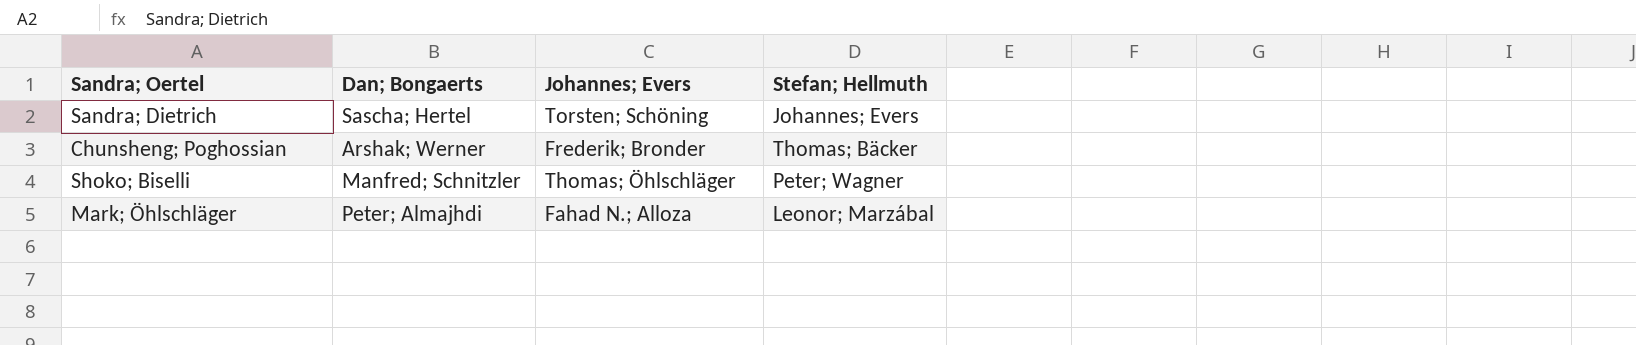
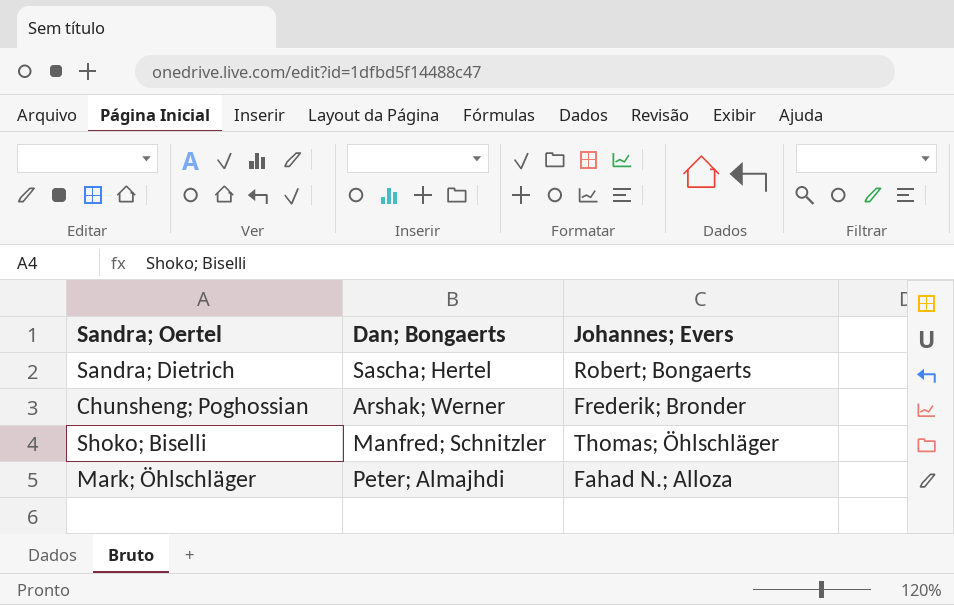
column Stefan; Hellmuth | position: 4 -> none
Sandra; Dietrich | Johannes; Evers: Torsten; Schöning -> Robert; Bongaerts

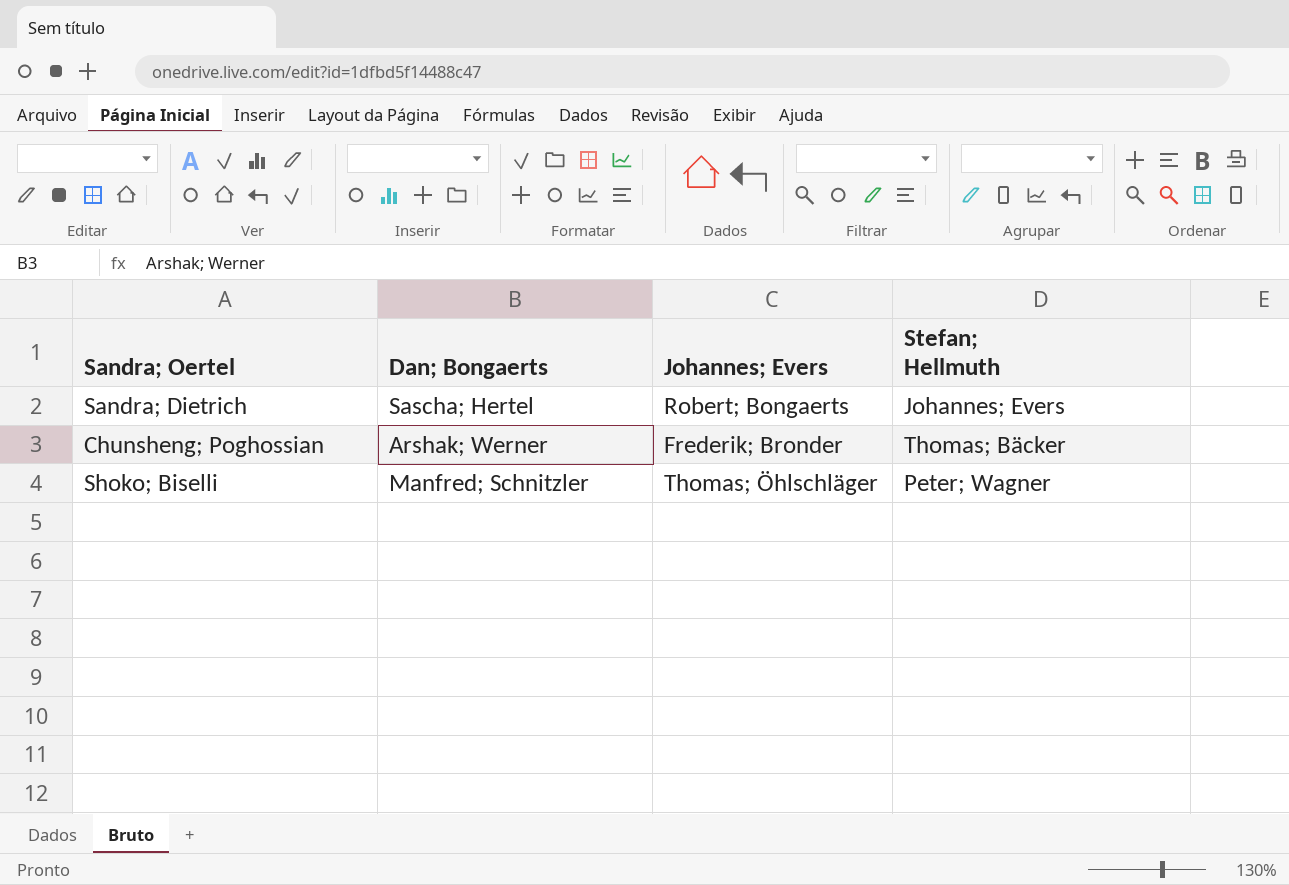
column Stefan; Hellmuth | position: none -> 4
row Mark; Öhlschläger: Peter; Almajhdi | Fahad N.; Alloza -> none

